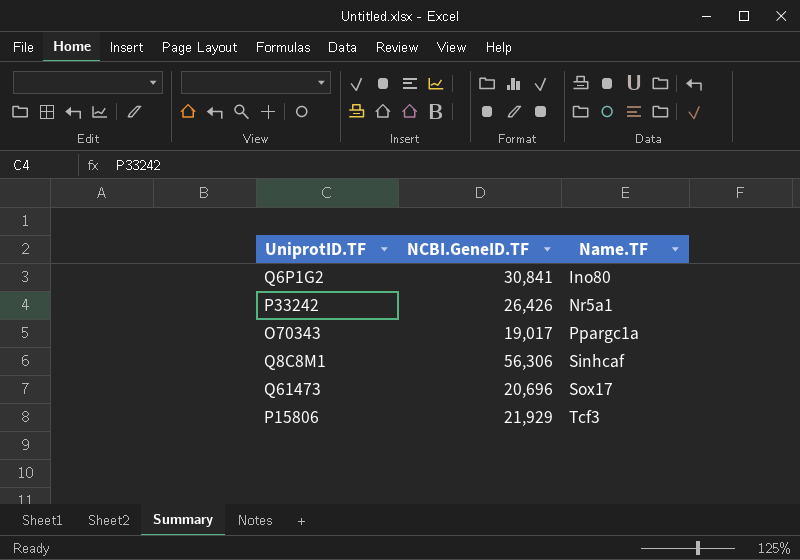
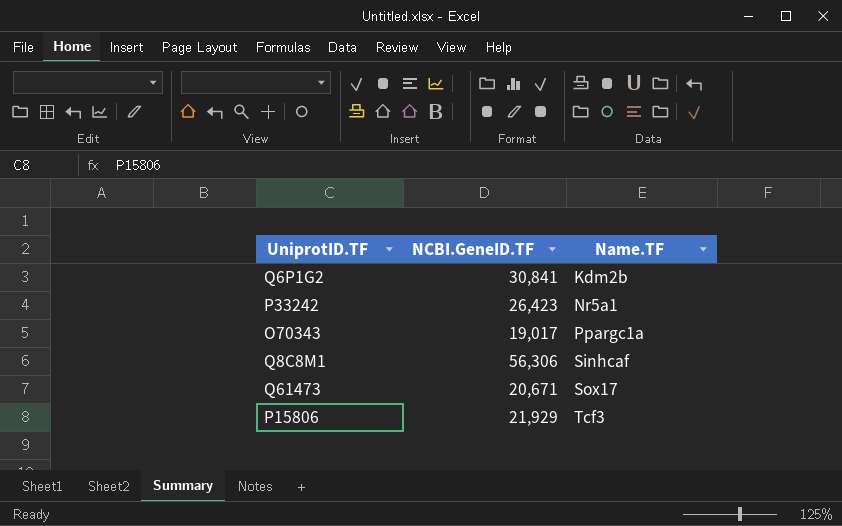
Q6P1G2 | Name.TF: Ino80 -> Kdm2b
P33242 | NCBI.GeneID.TF: 26,426 -> 26,423
Q61473 | NCBI.GeneID.TF: 20,696 -> 20,671

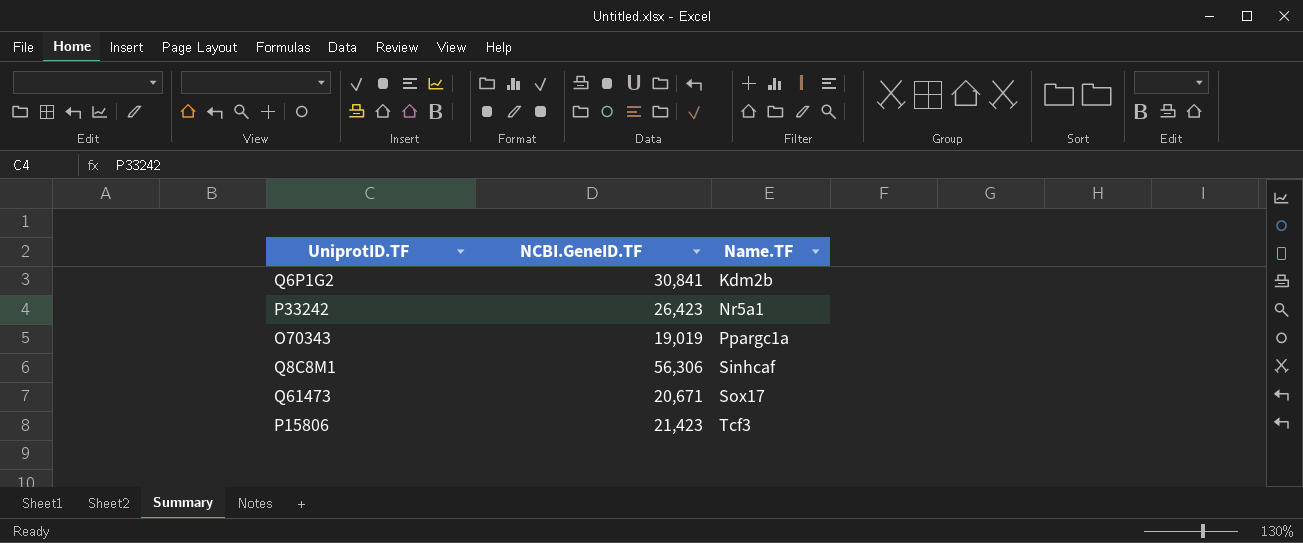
O70343 | NCBI.GeneID.TF: 19,017 -> 19,019
P15806 | NCBI.GeneID.TF: 21,929 -> 21,423

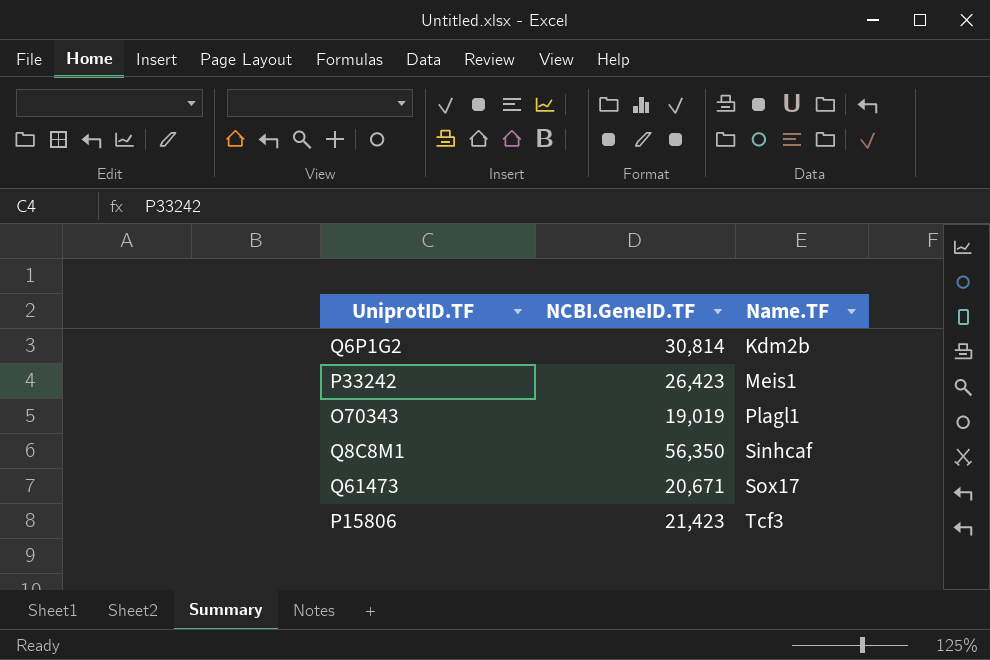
Q6P1G2 | NCBI.GeneID.TF: 30,841 -> 30,814
P33242 | Name.TF: Nr5a1 -> Meis1
O70343 | Name.TF: Ppargc1a -> Plagl1
Q8C8M1 | NCBI.GeneID.TF: 56,306 -> 56,350

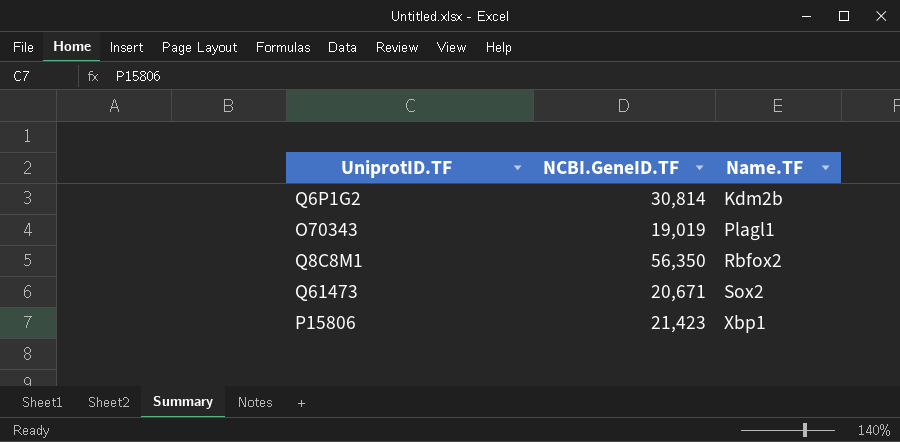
row P33242: 26,423 | Meis1 -> none
Q8C8M1 | Name.TF: Sinhcaf -> Rbfox2
Q61473 | Name.TF: Sox17 -> Sox2
P15806 | Name.TF: Tcf3 -> Xbp1

